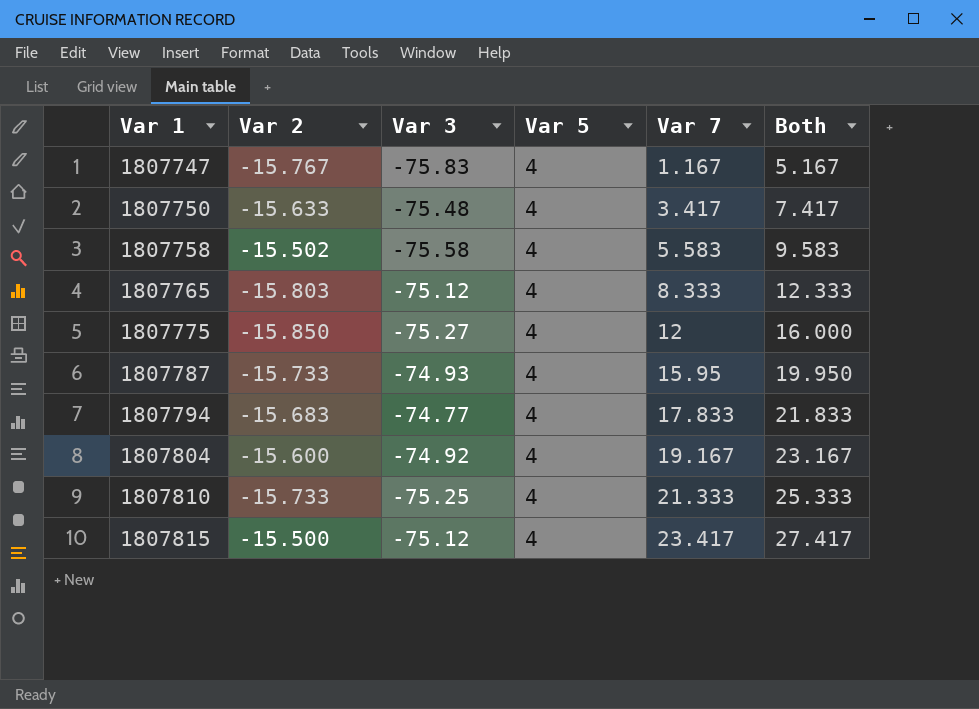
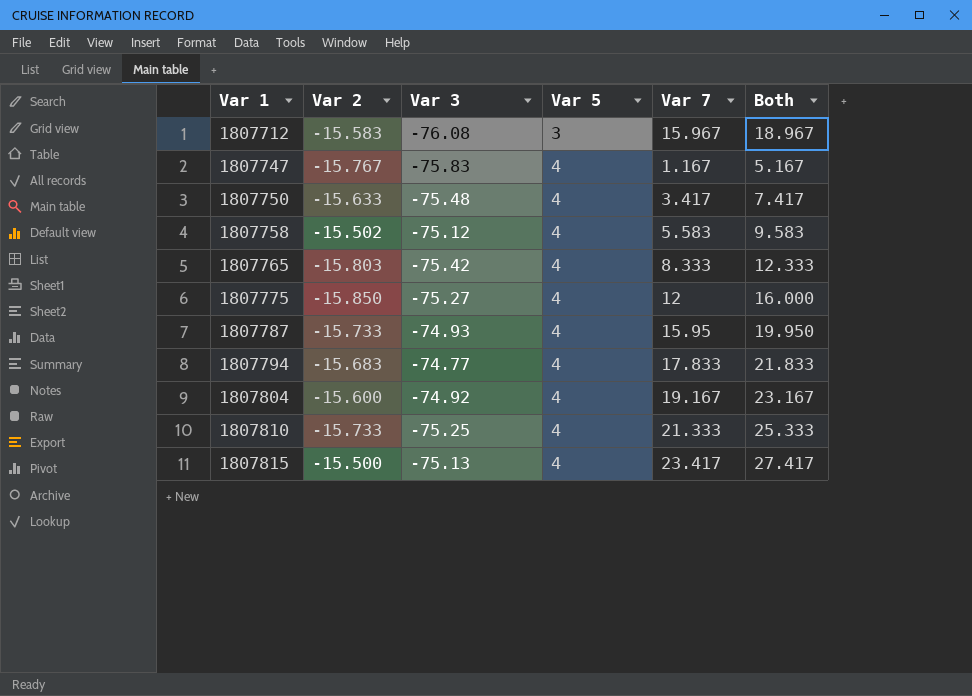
row 1807712: none -> -15.583 | -76.08 | 3 | 15.967 | 18.967
1807758 | Var 3: -75.58 -> -75.12
1807765 | Var 3: -75.12 -> -75.42
1807815 | Var 3: -75.12 -> -75.13

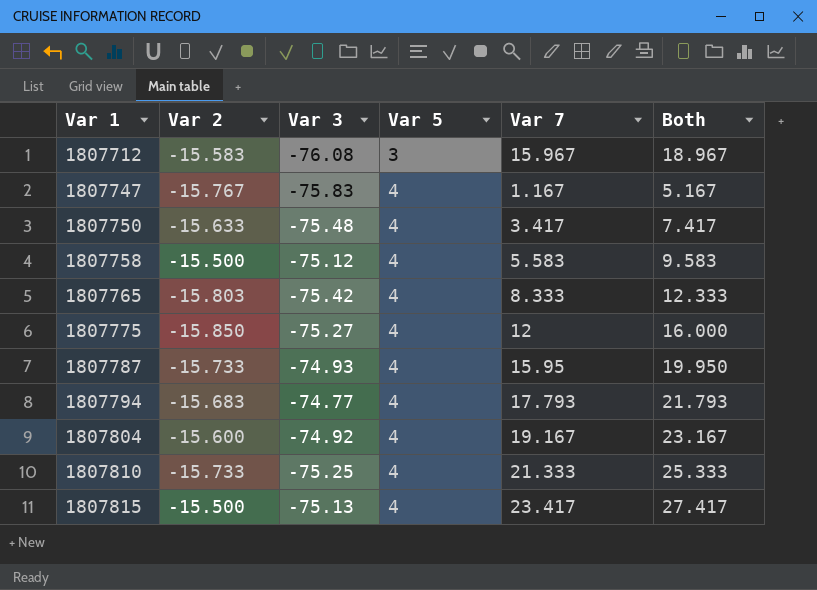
1807758 | Var 2: -15.502 -> -15.500
1807794 | Var 7: 17.833 -> 17.793
1807794 | Both: 21.833 -> 21.793

